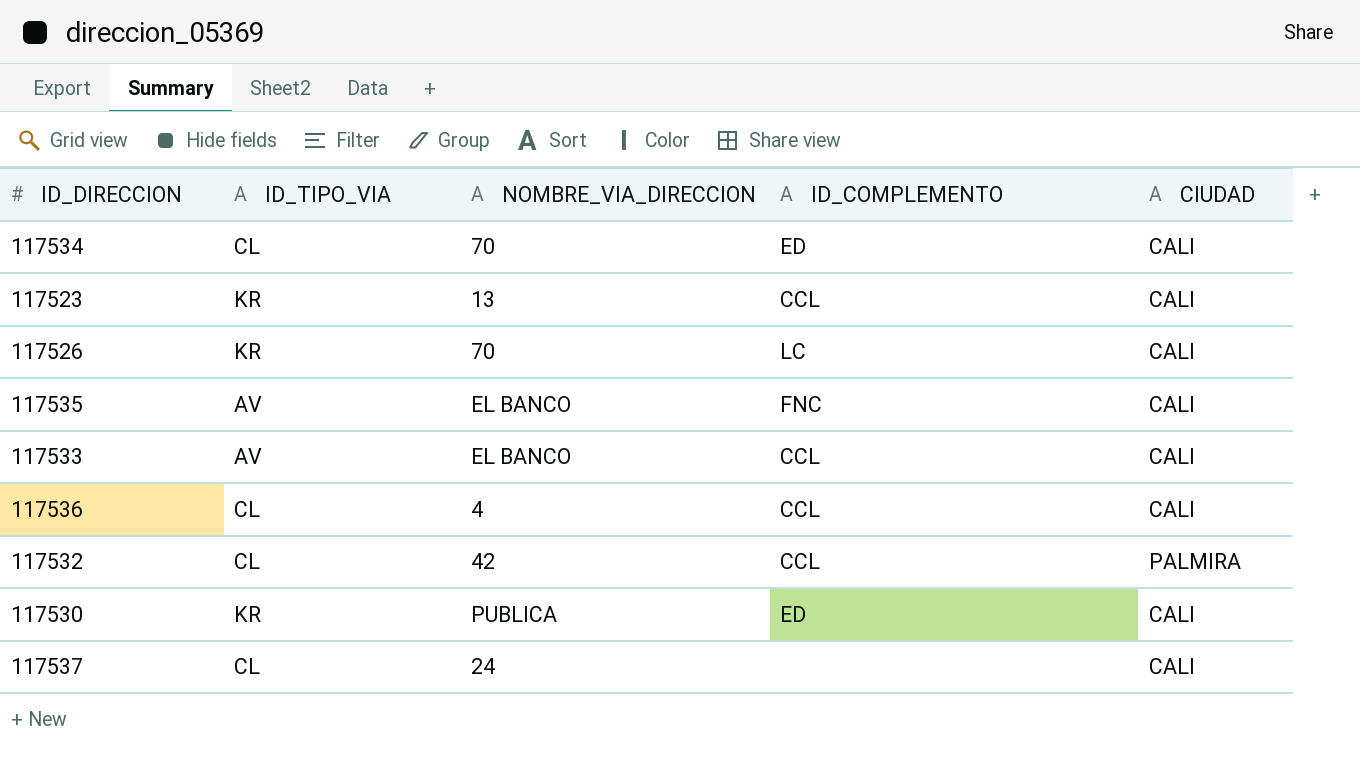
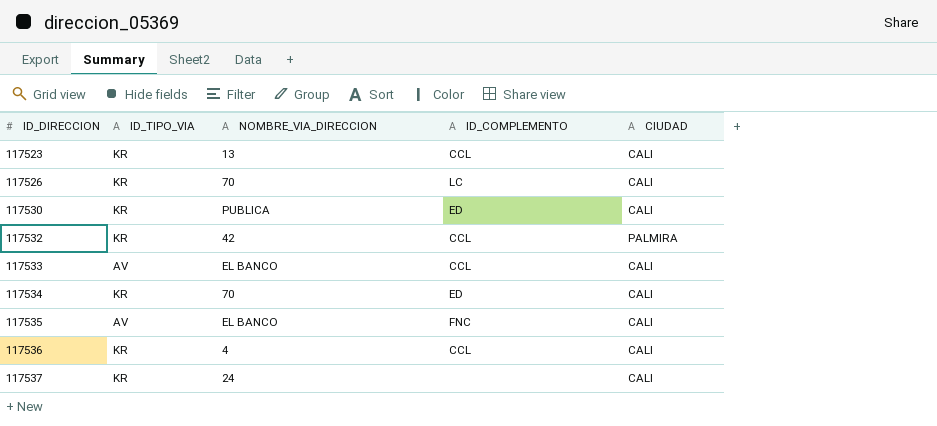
row order: none -> ID_DIRECCION ascending
117532 | ID_TIPO_VIA: CL -> KR
117534 | ID_TIPO_VIA: CL -> KR
117536 | ID_TIPO_VIA: CL -> KR
117537 | ID_TIPO_VIA: CL -> KR

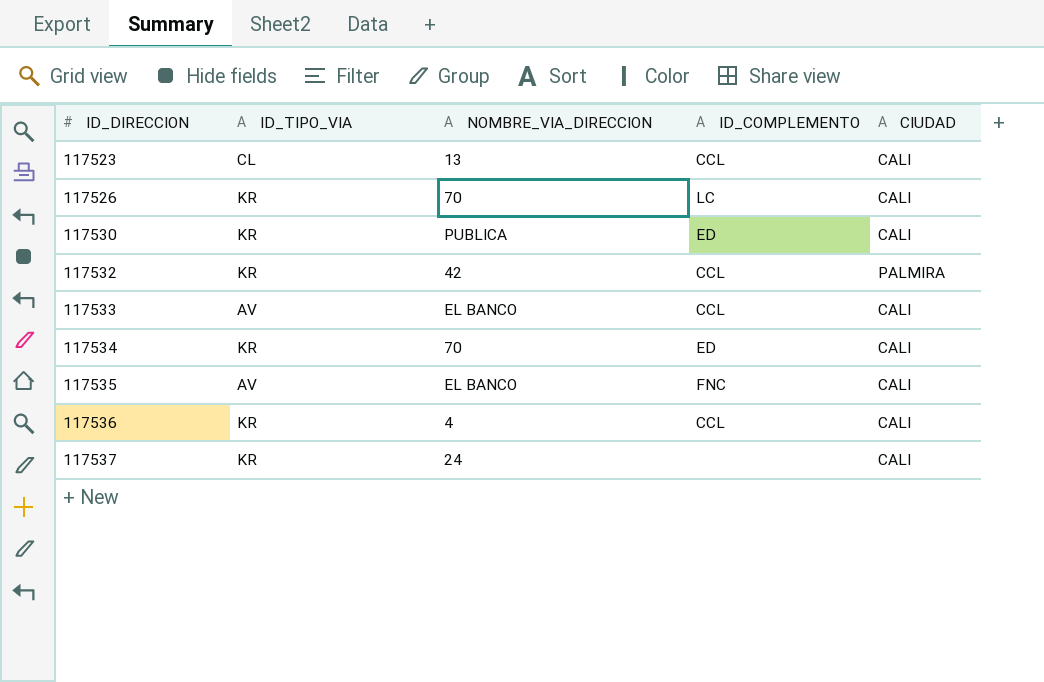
117523 | ID_TIPO_VIA: KR -> CL

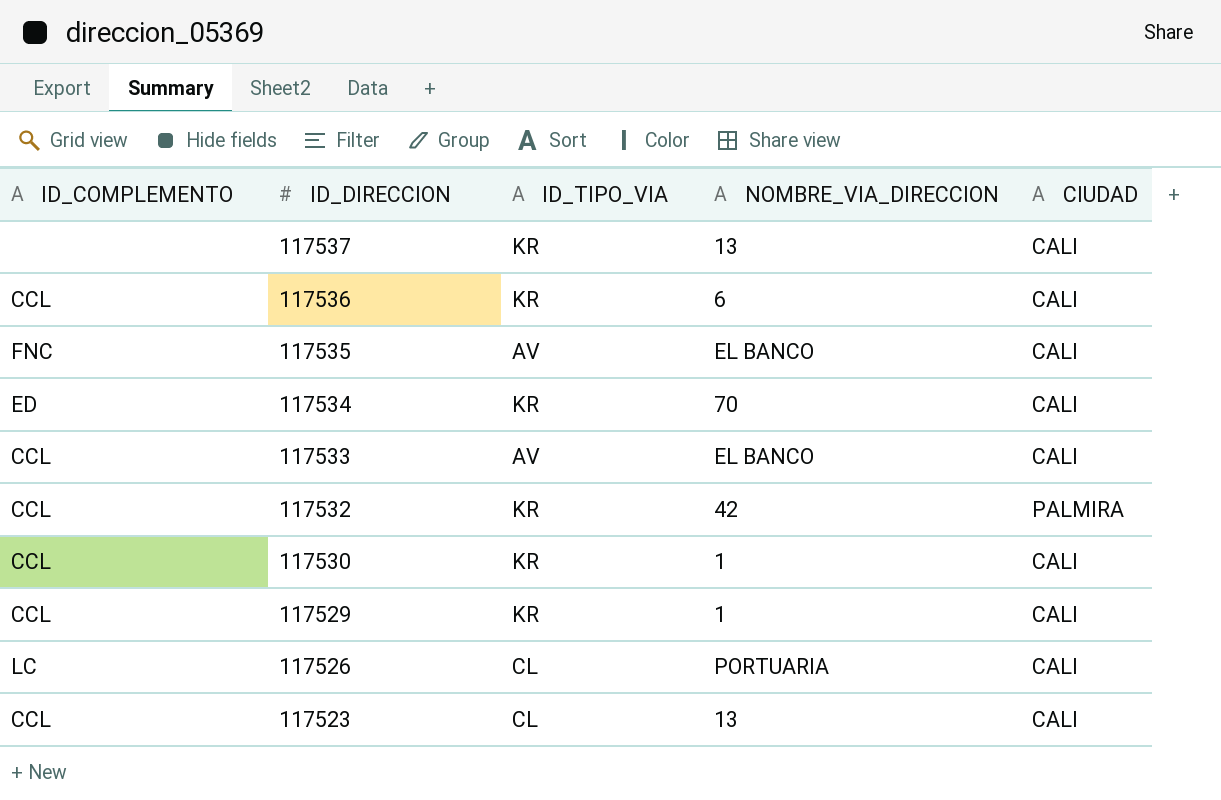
row order: ID_DIRECCION ascending -> ID_DIRECCION descending
column ID_COMPLEMENTO | position: 4 -> 1
117537 | NOMBRE_VIA_DIRECCION: 24 -> 13
117536 | NOMBRE_VIA_DIRECCION: 4 -> 6
117530 | ID_COMPLEMENTO: ED -> CCL
117530 | NOMBRE_VIA_DIRECCION: PUBLICA -> 1
row 117529: none -> CCL | KR | 1 | CALI
117526 | ID_TIPO_VIA: KR -> CL
117526 | NOMBRE_VIA_DIRECCION: 70 -> PORTUARIA

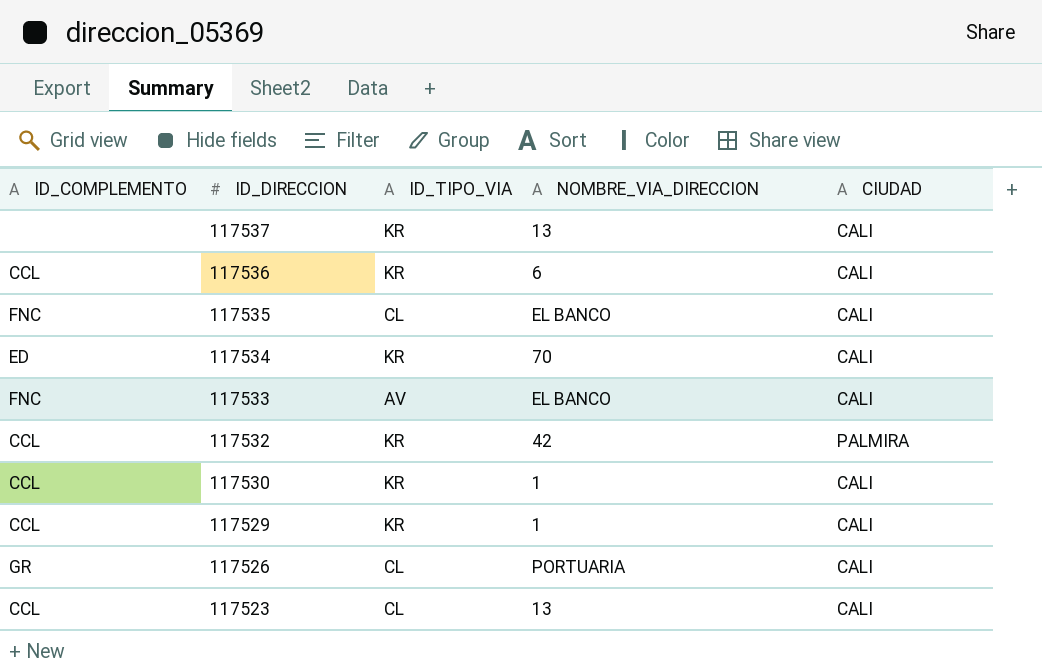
117535 | ID_TIPO_VIA: AV -> CL
117533 | ID_COMPLEMENTO: CCL -> FNC
117526 | ID_COMPLEMENTO: LC -> GR

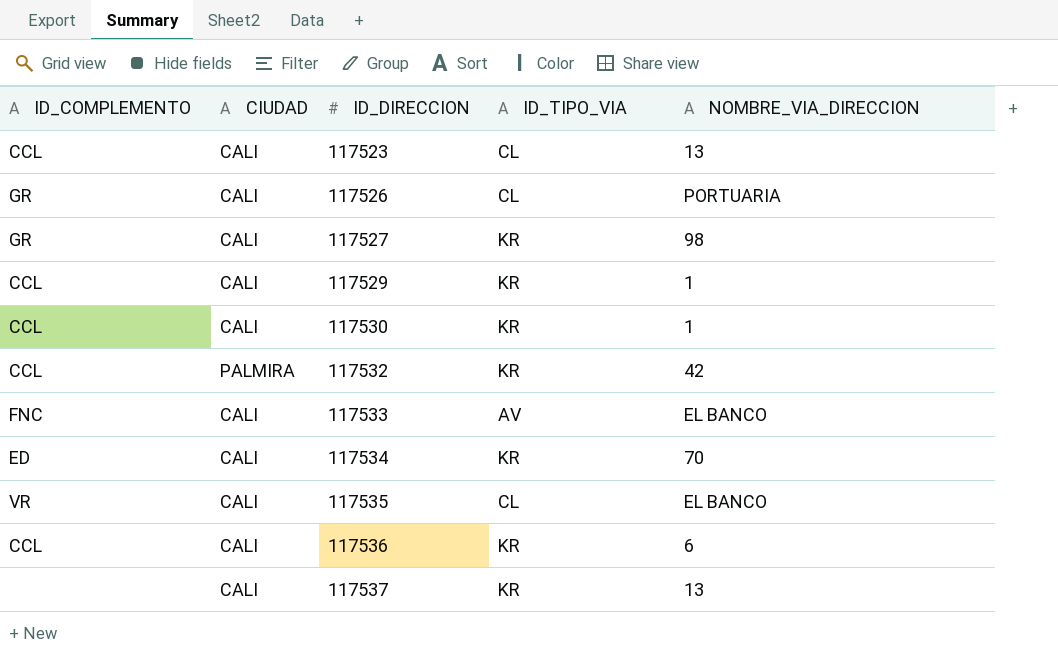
row order: ID_DIRECCION descending -> ID_DIRECCION ascending
column CIUDAD | position: 5 -> 2
row 117527: none -> GR | CALI | KR | 98
117535 | ID_COMPLEMENTO: FNC -> VR

